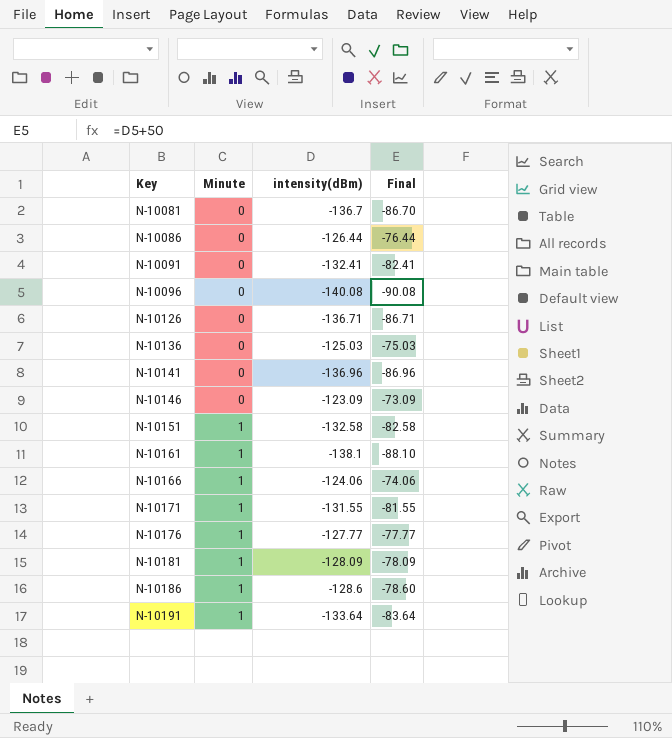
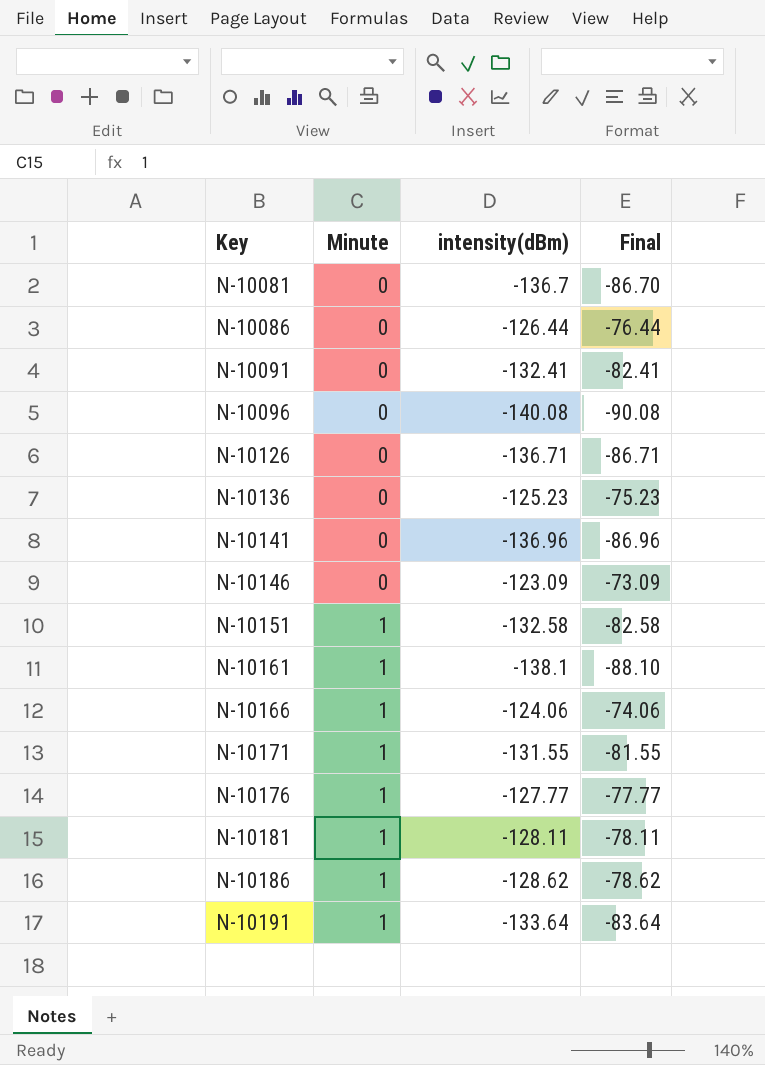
N-10136 | intensity(dBm): -125.03 -> -125.23
N-10136 | Final: -75.03 -> -75.23
N-10181 | intensity(dBm): -128.09 -> -128.11
N-10181 | Final: -78.09 -> -78.11
N-10186 | intensity(dBm): -128.6 -> -128.62
N-10186 | Final: -78.60 -> -78.62

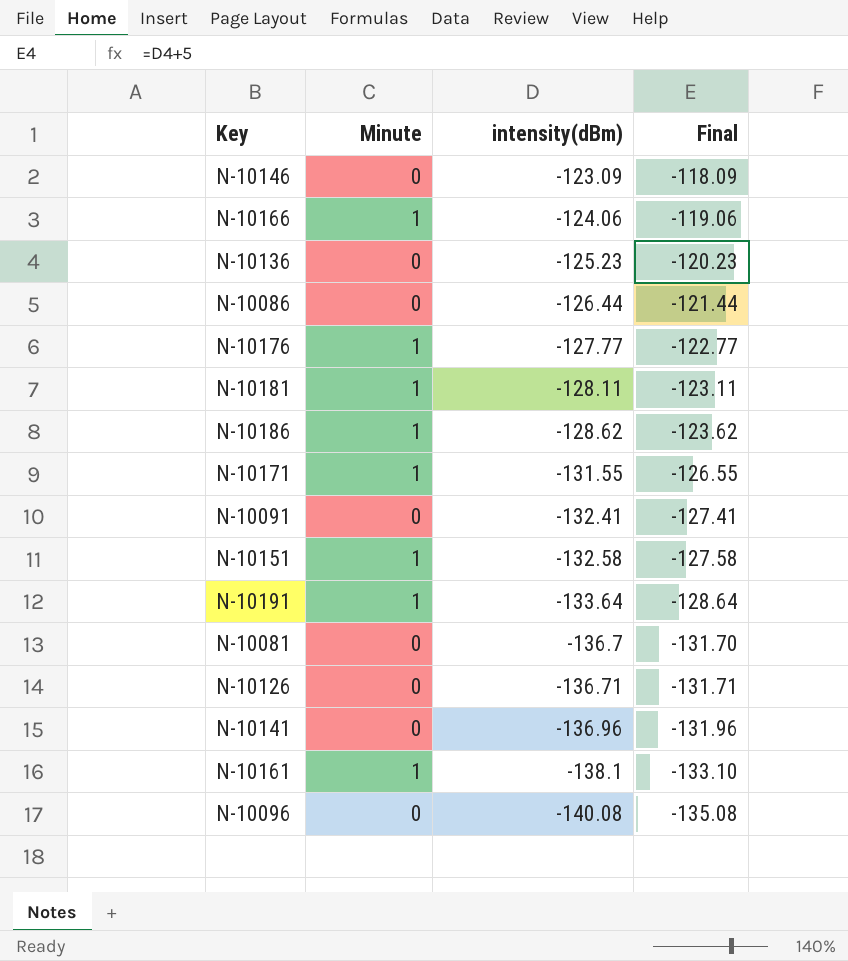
row order: Key ascending -> intensity(dBm) descending
column Final | formula: [intensity(dBm)] + 50 -> [intensity(dBm)] + 5

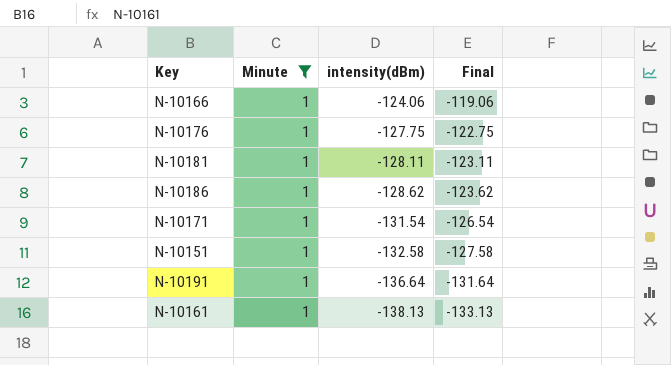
filter: none -> Minute = 1
N-10176 | intensity(dBm): -127.77 -> -127.75
N-10176 | Final: -122.77 -> -122.75
N-10171 | intensity(dBm): -131.55 -> -131.54
N-10171 | Final: -126.55 -> -126.54
N-10191 | intensity(dBm): -133.64 -> -136.64
N-10191 | Final: -128.64 -> -131.64
N-10161 | intensity(dBm): -138.1 -> -138.13
N-10161 | Final: -133.10 -> -133.13

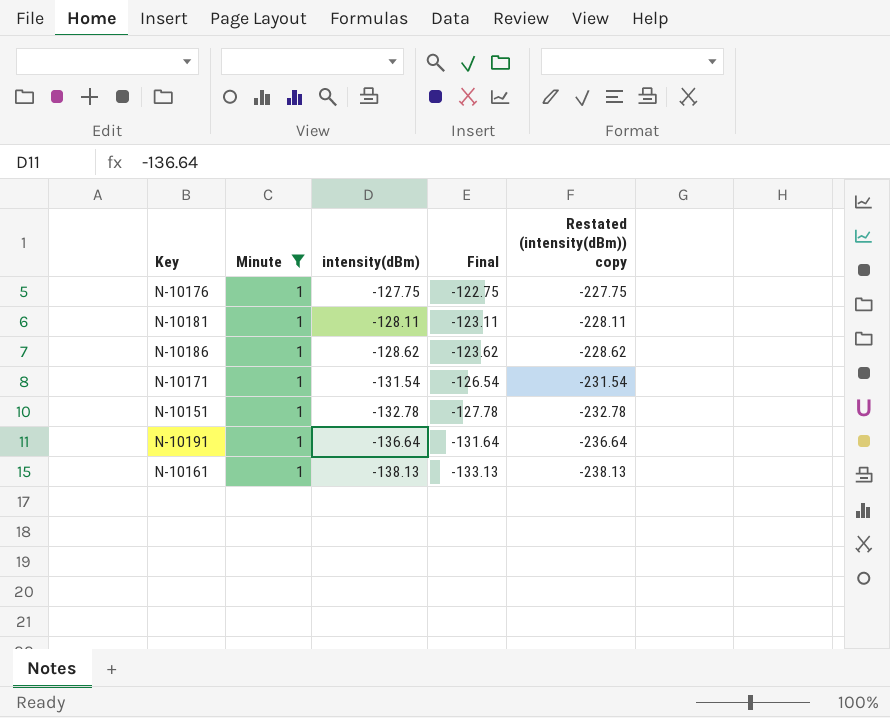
column Restated (intensity(dBm)) copy | formula: none -> [intensity(dBm)] - 100
row N-10166: 1 | -124.06 | -119.06 -> none
N-10151 | intensity(dBm): -132.58 -> -132.78
N-10151 | Final: -127.58 -> -127.78

